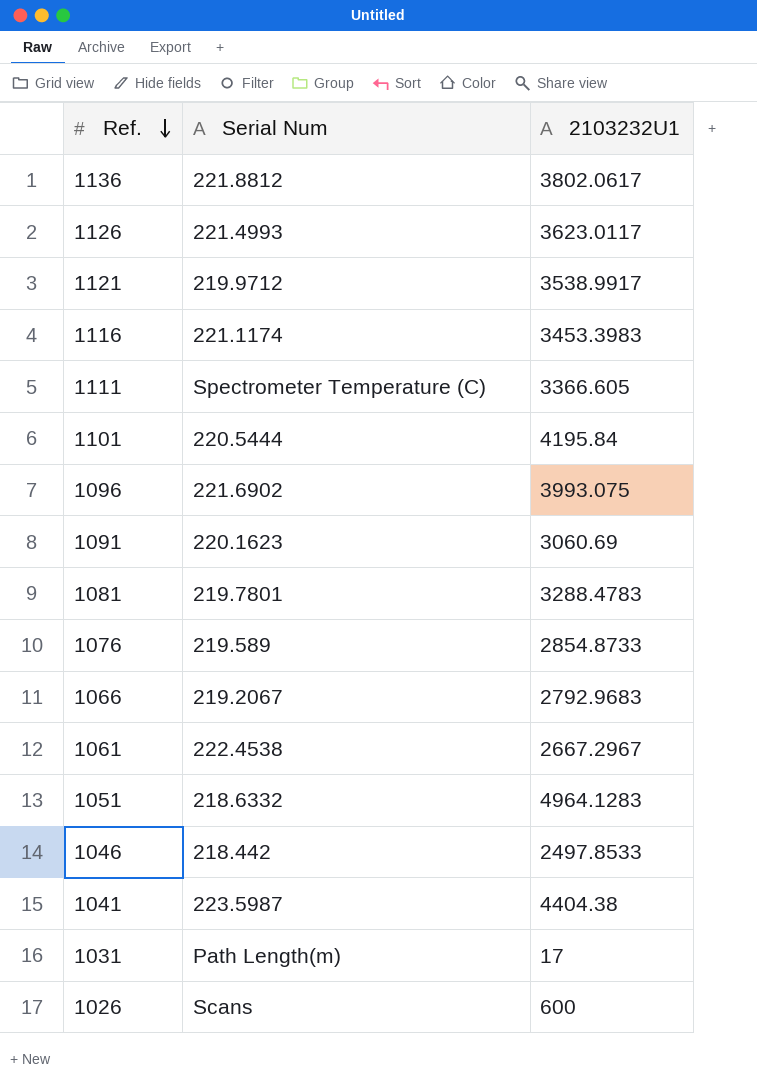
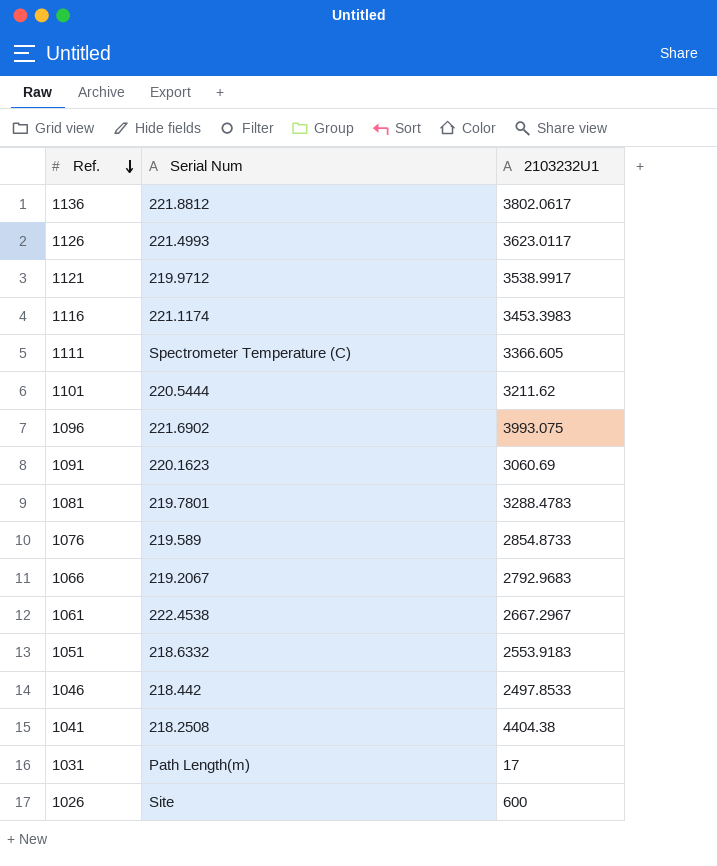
1101 | 2103232U1: 4195.84 -> 3211.62
1051 | 2103232U1: 4964.1283 -> 2553.9183
1041 | Serial Num: 223.5987 -> 218.2508
1026 | Serial Num: Scans -> Site

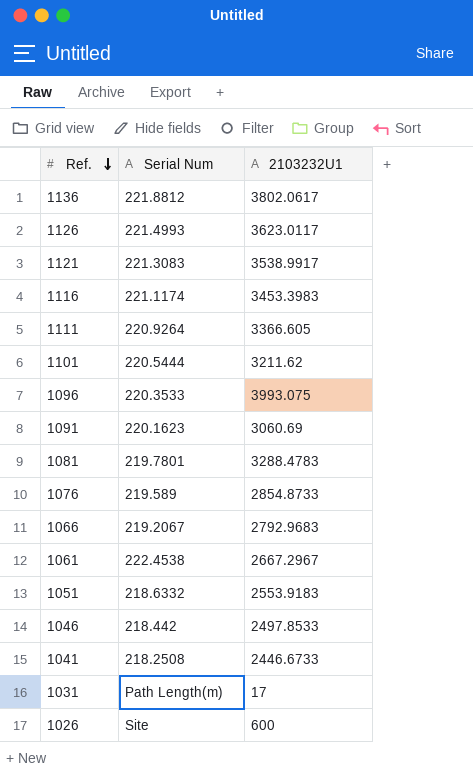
1121 | Serial Num: 219.9712 -> 221.3083
1111 | Serial Num: Spectrometer Temperature (C) -> 220.9264
1096 | Serial Num: 221.6902 -> 220.3533
1041 | 2103232U1: 4404.38 -> 2446.6733

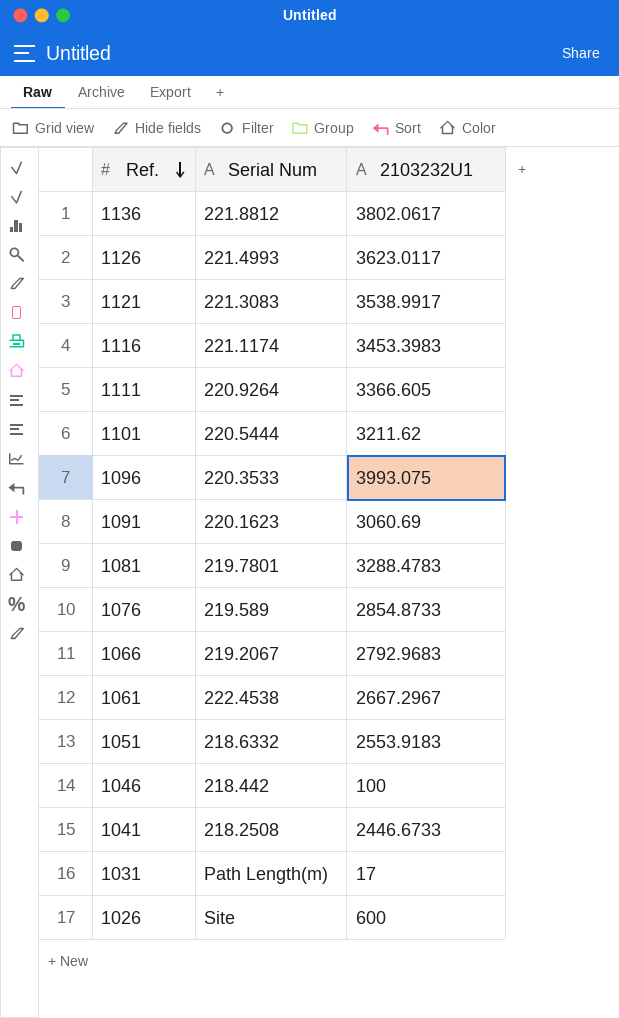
1046 | 2103232U1: 2497.8533 -> 100

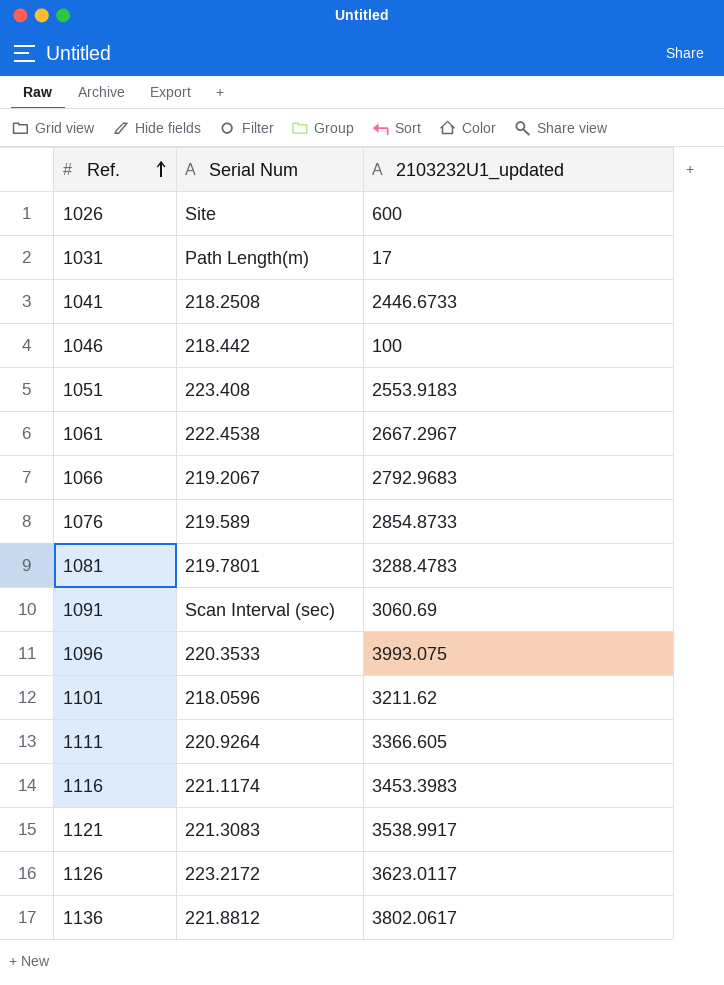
row order: Ref. descending -> Ref. ascending
column name: 2103232U1 -> 2103232U1_updated
1051 | Serial Num: 218.6332 -> 223.408
1091 | Serial Num: 220.1623 -> Scan Interval (sec)
1101 | Serial Num: 220.5444 -> 218.0596
1126 | Serial Num: 221.4993 -> 223.2172

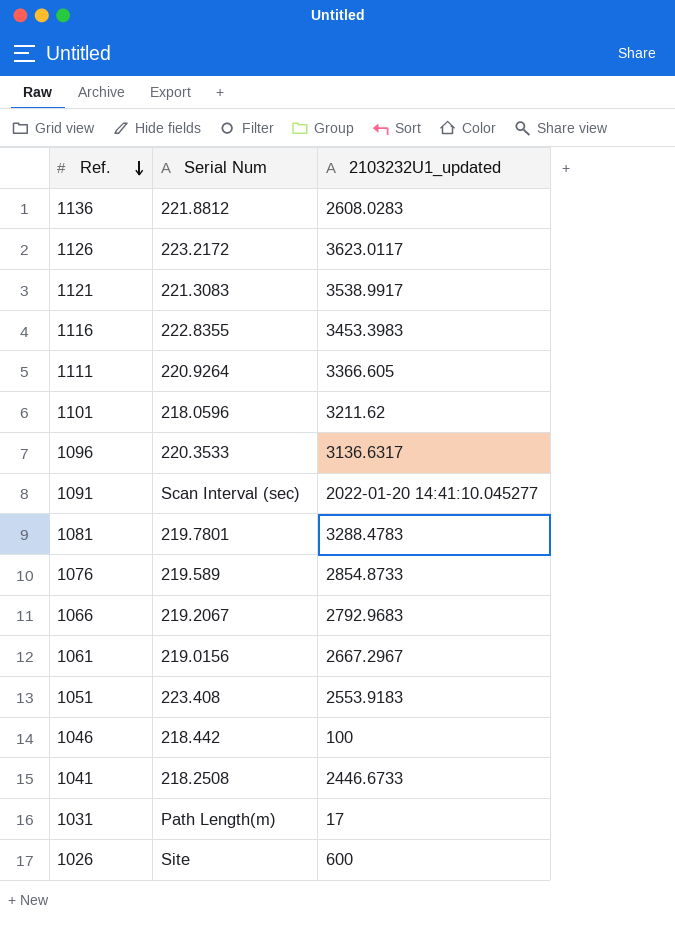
row order: Ref. ascending -> Ref. descending
1136 | 2103232U1_updated: 3802.0617 -> 2608.0283
1116 | Serial Num: 221.1174 -> 222.8355
1096 | 2103232U1_updated: 3993.075 -> 3136.6317
1091 | 2103232U1_updated: 3060.69 -> 2022-01-20 14:41:10.045277
1061 | Serial Num: 222.4538 -> 219.0156

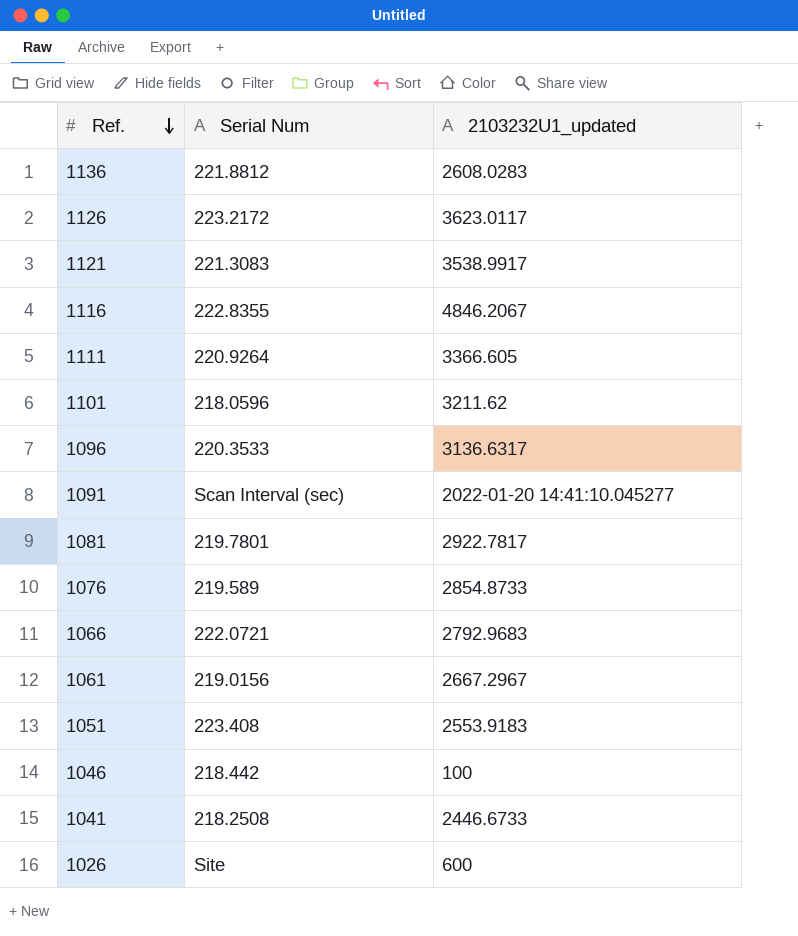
row 1031: Path Length(m) | 17 -> none
1116 | 2103232U1_updated: 3453.3983 -> 4846.2067
1081 | 2103232U1_updated: 3288.4783 -> 2922.7817
1066 | Serial Num: 219.2067 -> 222.0721

